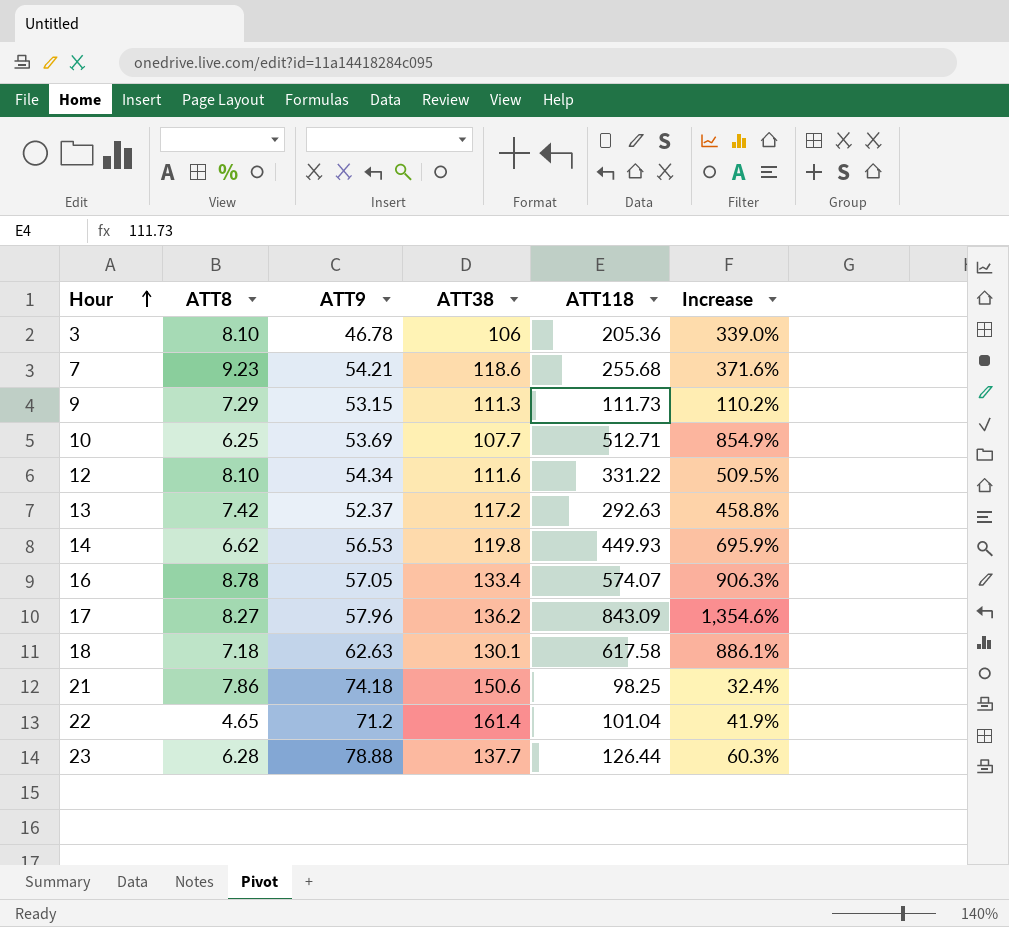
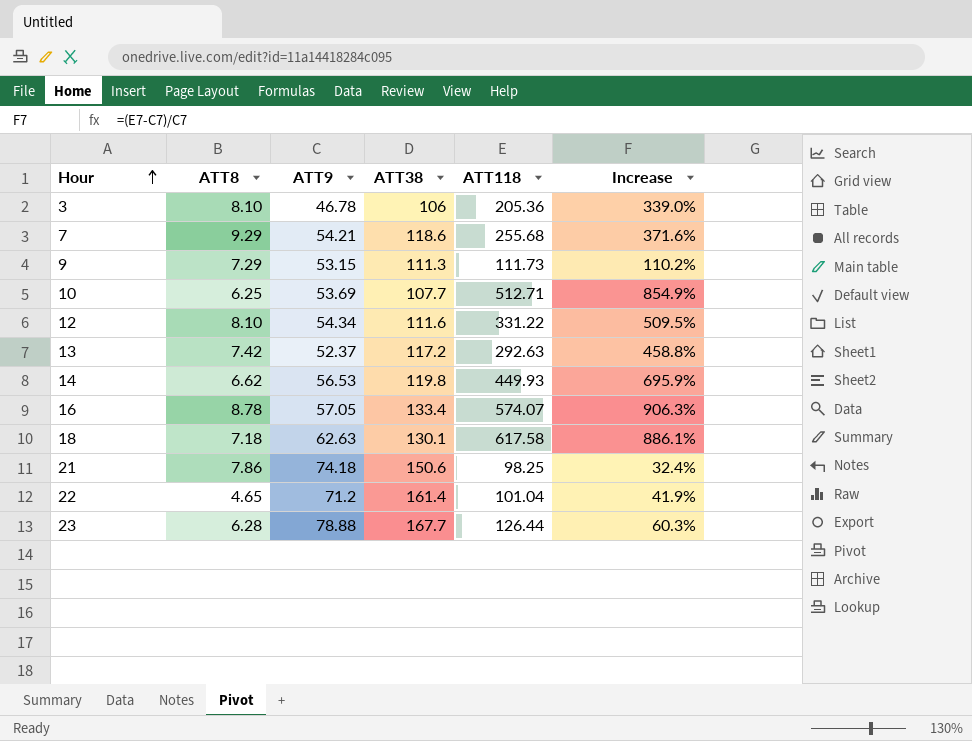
row 17: 8.27 | 57.96 | 136.2 | 843.09 | 1,354.6% -> none
7 | ATT8: 9.23 -> 9.29
23 | ATT38: 137.7 -> 167.7

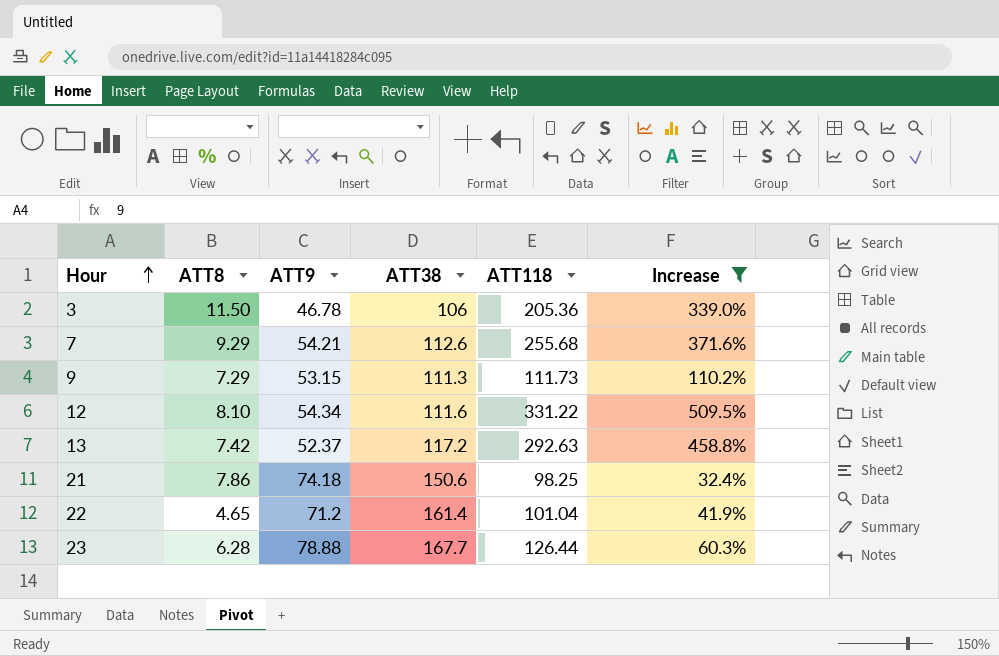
filter: none -> Increase <= 509.5%
3 | ATT8: 8.10 -> 11.50
7 | ATT38: 118.6 -> 112.6

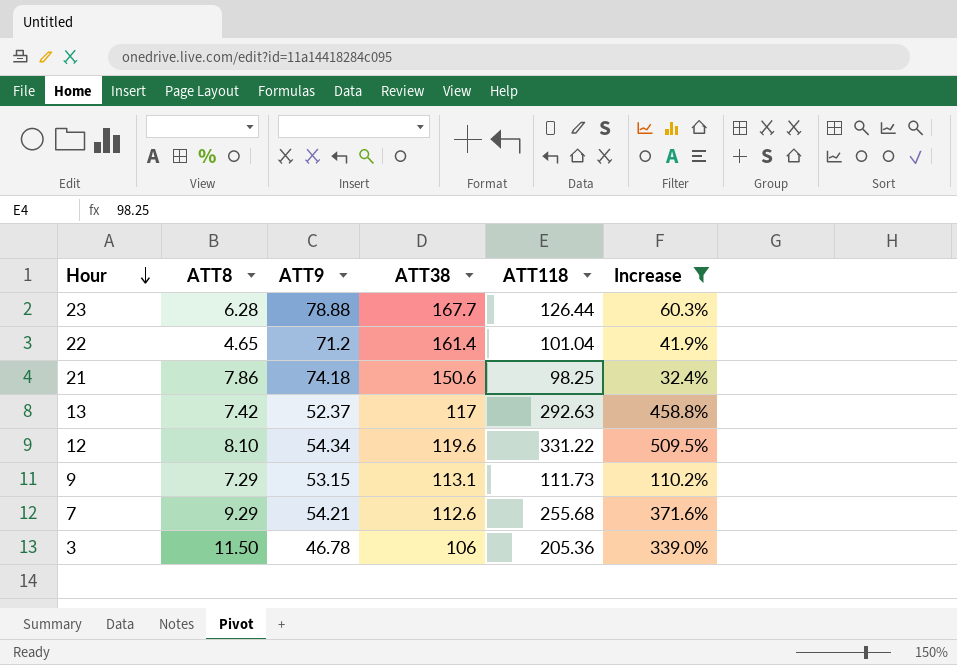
row order: Hour ascending -> Hour descending
13 | ATT38: 117.2 -> 117
12 | ATT38: 111.6 -> 119.6
9 | ATT38: 111.3 -> 113.1

